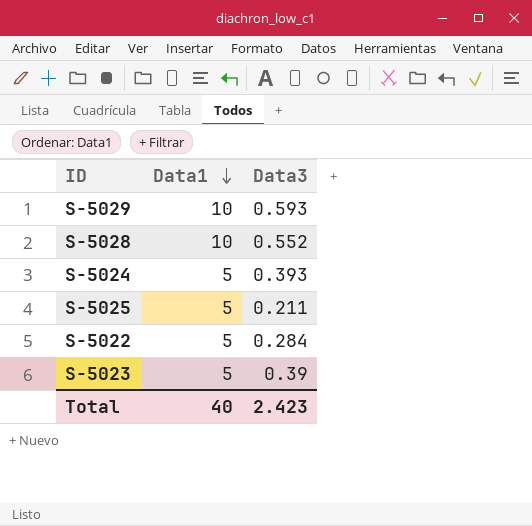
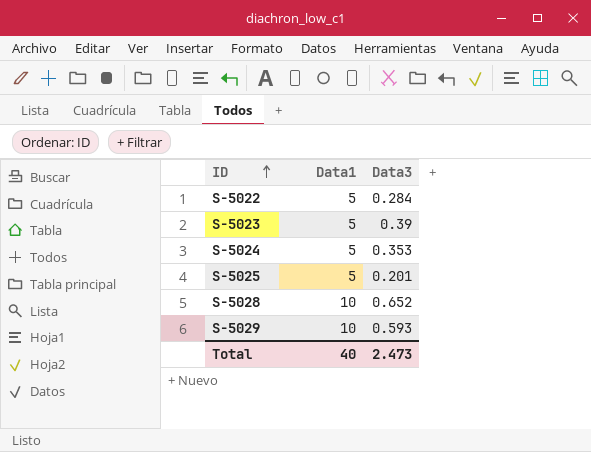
row order: Data1 descending -> ID ascending
S-5024 | Data3: 0.393 -> 0.353
S-5025 | Data3: 0.211 -> 0.201
S-5028 | Data3: 0.552 -> 0.652
Total | Data3: 2.423 -> 2.473

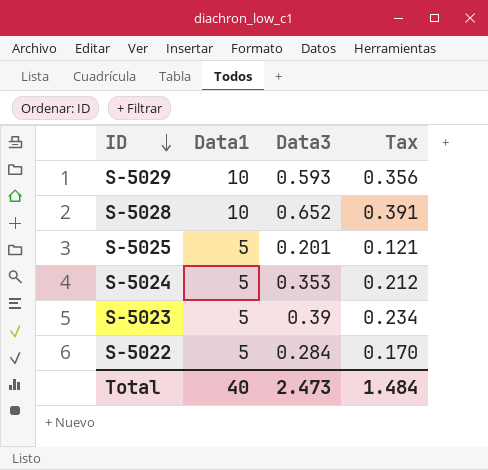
row order: ID ascending -> ID descending
column Tax | formula: none -> [Data3] * 0.6

